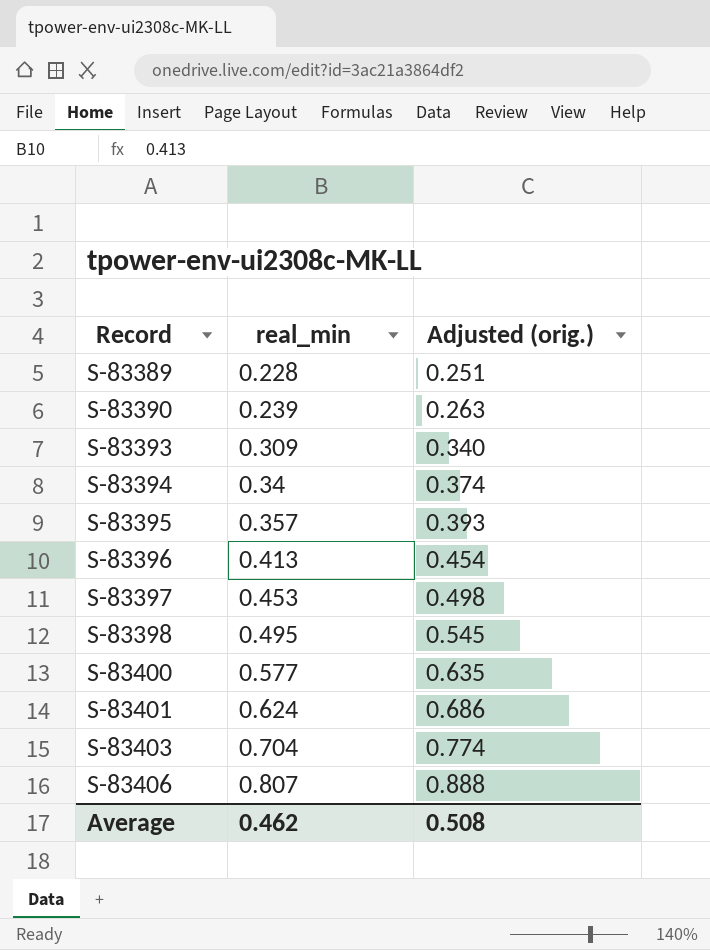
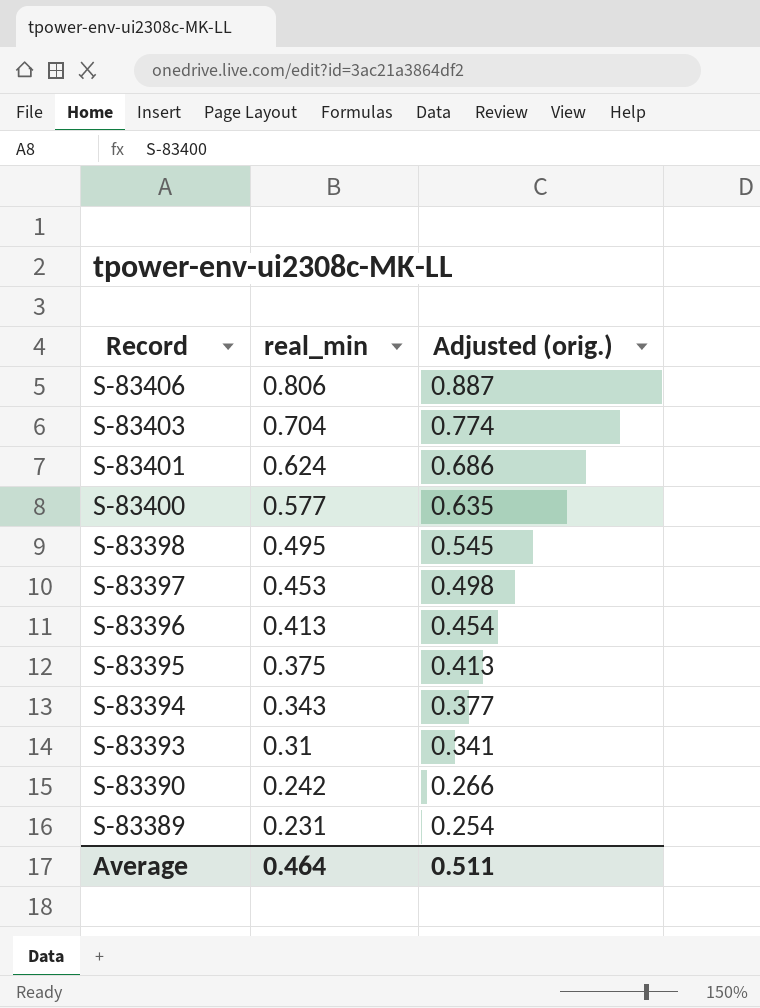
row order: Record ascending -> Record descending
S-83406 | real_min: 0.807 -> 0.806
S-83406 | Adjusted (orig.): 0.888 -> 0.887
S-83395 | real_min: 0.357 -> 0.375
S-83395 | Adjusted (orig.): 0.393 -> 0.413
S-83394 | real_min: 0.34 -> 0.343
S-83394 | Adjusted (orig.): 0.374 -> 0.377
S-83393 | real_min: 0.309 -> 0.31
S-83393 | Adjusted (orig.): 0.340 -> 0.341
S-83390 | real_min: 0.239 -> 0.242
S-83390 | Adjusted (orig.): 0.263 -> 0.266
S-83389 | real_min: 0.228 -> 0.231
S-83389 | Adjusted (orig.): 0.251 -> 0.254
Average | real_min: 0.462 -> 0.464
Average | Adjusted (orig.): 0.508 -> 0.511

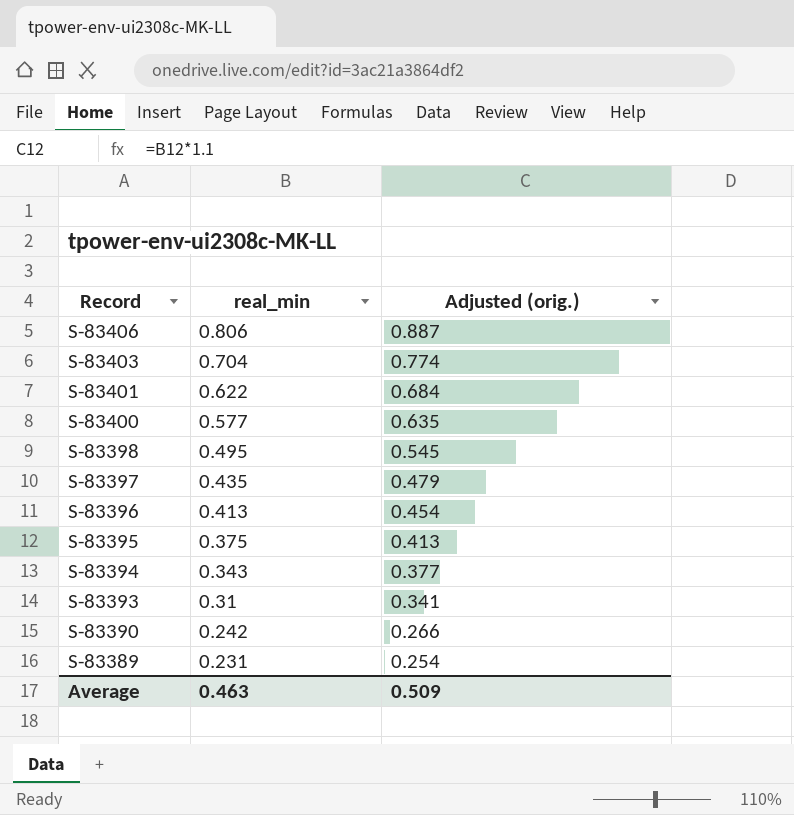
S-83401 | real_min: 0.624 -> 0.622
S-83401 | Adjusted (orig.): 0.686 -> 0.684
S-83397 | real_min: 0.453 -> 0.435
S-83397 | Adjusted (orig.): 0.498 -> 0.479
Average | real_min: 0.464 -> 0.463
Average | Adjusted (orig.): 0.511 -> 0.509

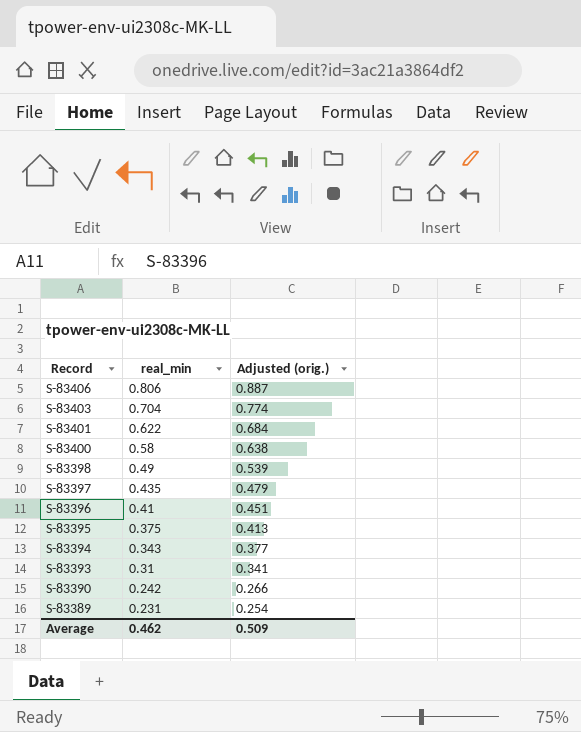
S-83400 | real_min: 0.577 -> 0.58
S-83400 | Adjusted (orig.): 0.635 -> 0.638
S-83398 | real_min: 0.495 -> 0.49
S-83398 | Adjusted (orig.): 0.545 -> 0.539
S-83396 | real_min: 0.413 -> 0.41
S-83396 | Adjusted (orig.): 0.454 -> 0.451
Average | real_min: 0.463 -> 0.462

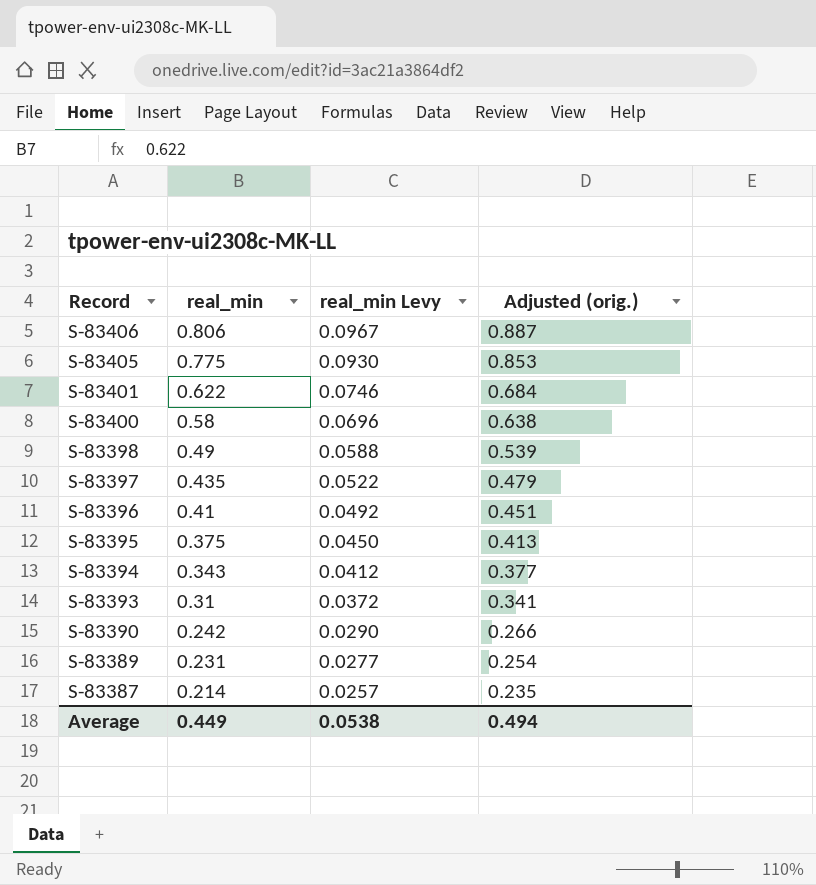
column real_min Levy | formula: none -> [real_min] * 0.12
row S-83403: 0.704 | 0.774 -> none
row S-83405: none -> 0.775 | 0.0930 | 0.853
row S-83387: none -> 0.214 | 0.0257 | 0.235
Average | real_min: 0.462 -> 0.449
Average | Adjusted (orig.): 0.509 -> 0.494

